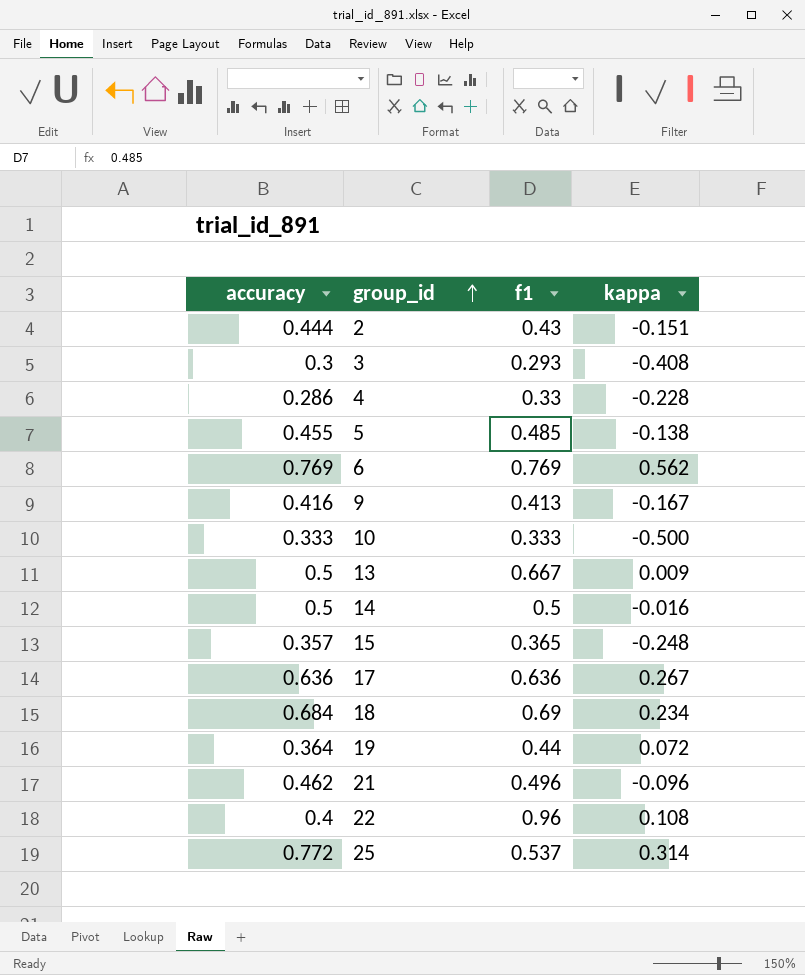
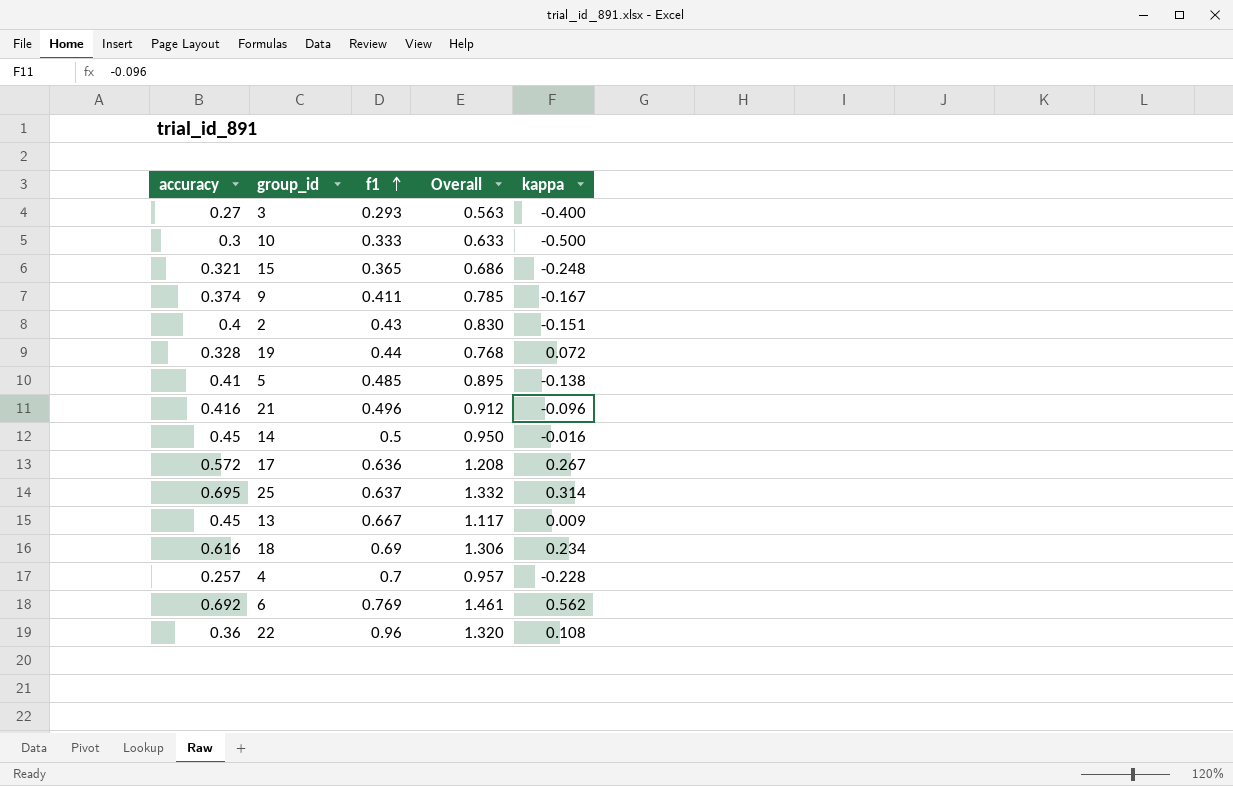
row order: group_id ascending -> f1 ascending
column Overall | formula: none -> [accuracy] + [f1]
3 | accuracy: 0.3 -> 0.27
3 | kappa: -0.408 -> -0.400
10 | accuracy: 0.333 -> 0.3
15 | accuracy: 0.357 -> 0.321
9 | accuracy: 0.416 -> 0.374
9 | f1: 0.413 -> 0.411
2 | accuracy: 0.444 -> 0.4
19 | accuracy: 0.364 -> 0.328
5 | accuracy: 0.455 -> 0.41
21 | accuracy: 0.462 -> 0.416
14 | accuracy: 0.5 -> 0.45
17 | accuracy: 0.636 -> 0.572
25 | accuracy: 0.772 -> 0.695
25 | f1: 0.537 -> 0.637
13 | accuracy: 0.5 -> 0.45
18 | accuracy: 0.684 -> 0.616
4 | accuracy: 0.286 -> 0.257
4 | f1: 0.33 -> 0.7
6 | accuracy: 0.769 -> 0.692
22 | accuracy: 0.4 -> 0.36

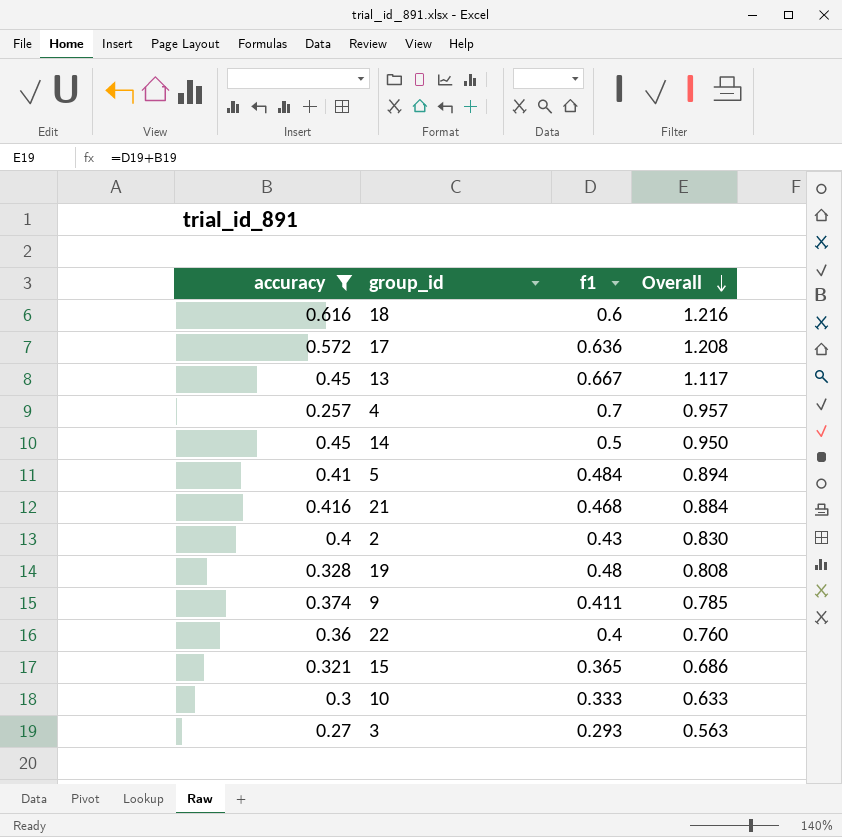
filter: none -> accuracy <= 0.616
row order: f1 ascending -> Overall descending
column kappa | position: 5 -> none
18 | f1: 0.69 -> 0.6
18 | Overall: 1.306 -> 1.216
5 | f1: 0.485 -> 0.484
5 | Overall: 0.895 -> 0.894
21 | f1: 0.496 -> 0.468
21 | Overall: 0.912 -> 0.884
19 | f1: 0.44 -> 0.48
19 | Overall: 0.768 -> 0.808
22 | f1: 0.96 -> 0.4
22 | Overall: 1.320 -> 0.760

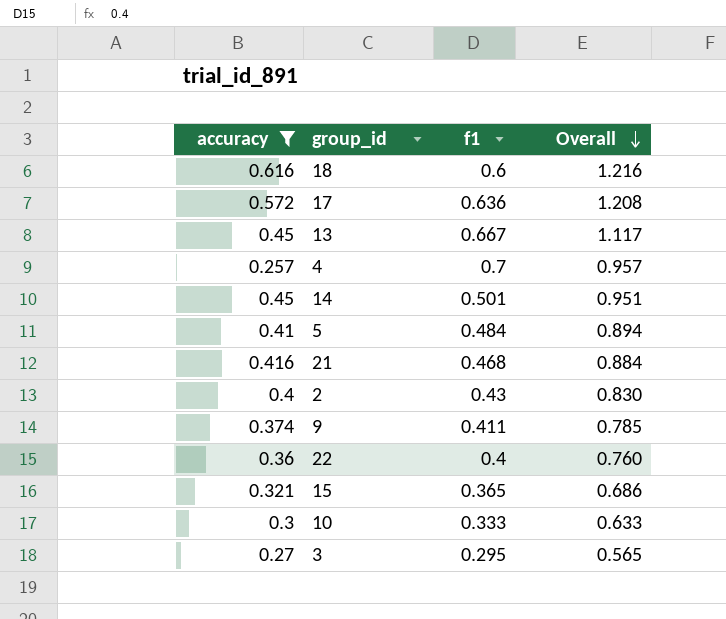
row 19: 0.328 | 0.48 | 0.808 -> none
14 | f1: 0.5 -> 0.501
14 | Overall: 0.950 -> 0.951
3 | f1: 0.293 -> 0.295
3 | Overall: 0.563 -> 0.565

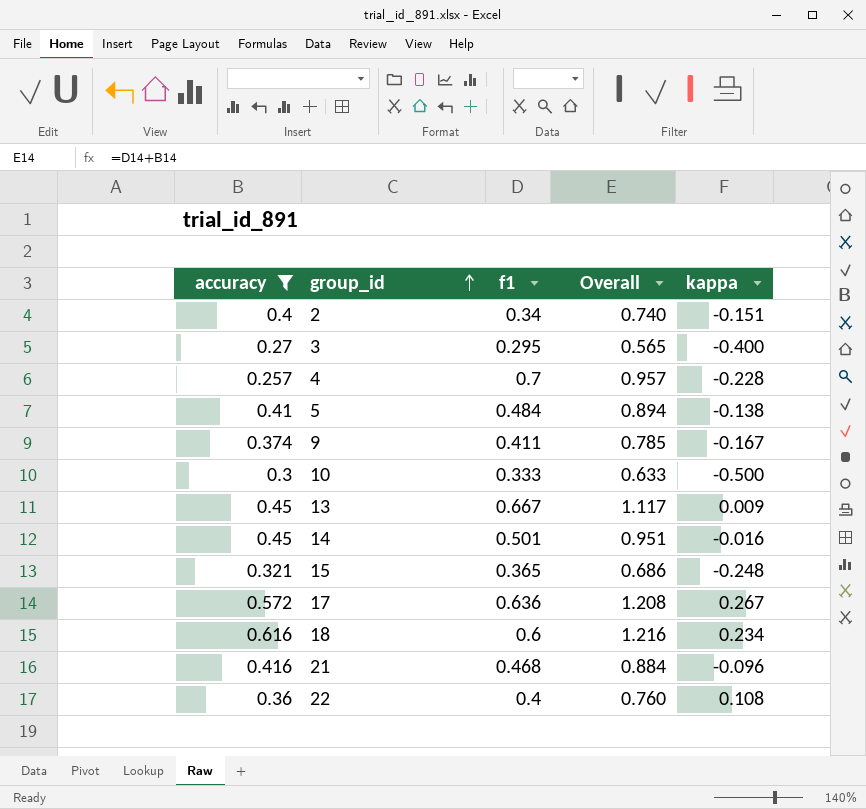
row order: Overall descending -> group_id ascending
column kappa | position: none -> 5
2 | f1: 0.43 -> 0.34
2 | Overall: 0.830 -> 0.740

